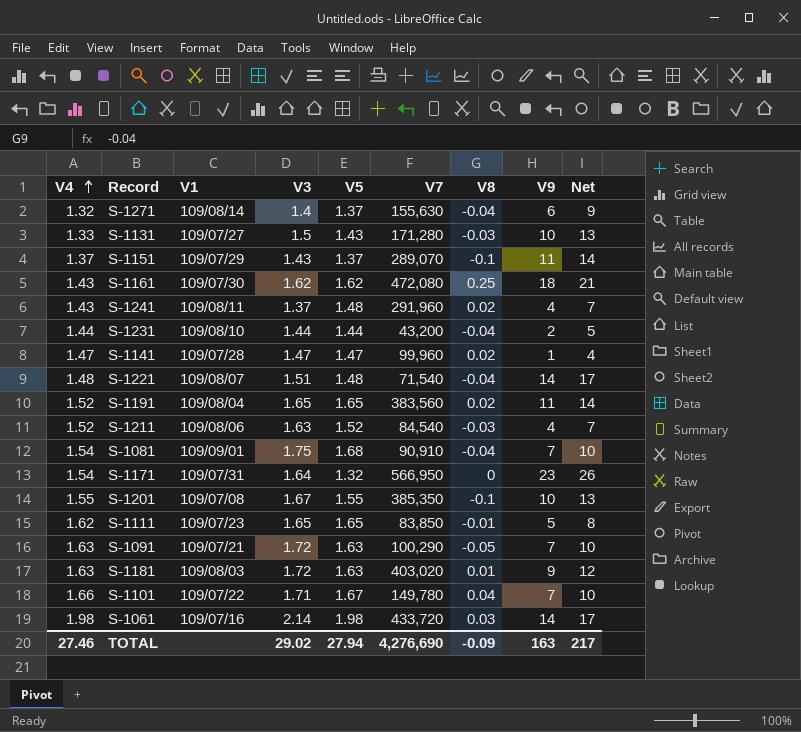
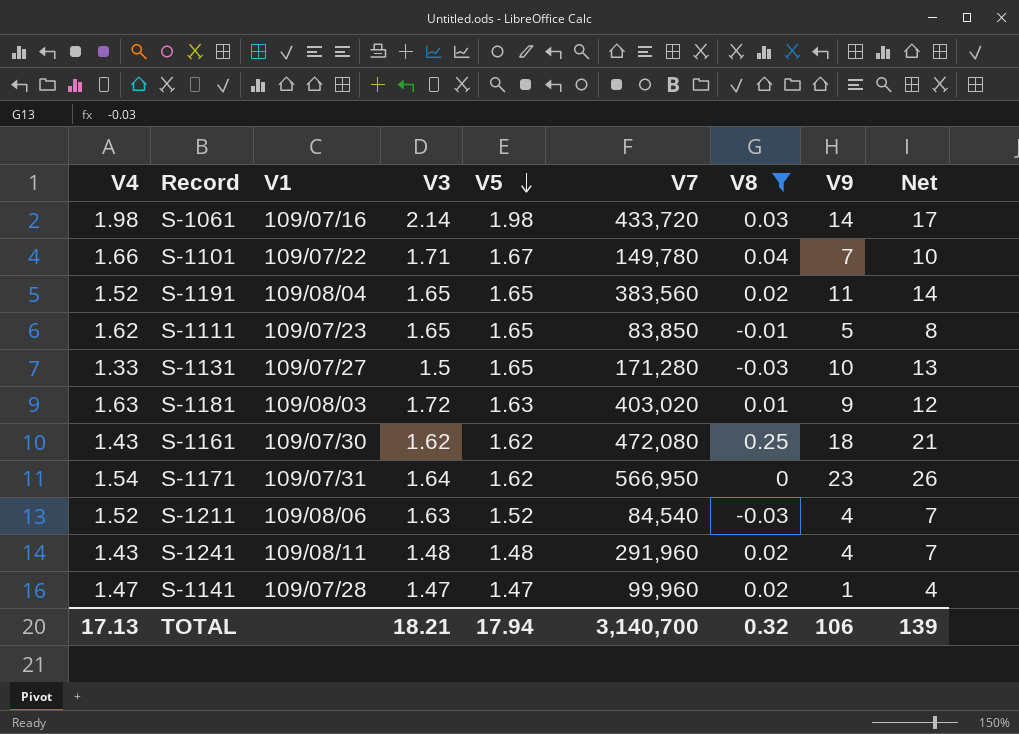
filter: none -> V8 >= -0.03
row order: V4 ascending -> V5 descending
S-1131 | V5: 1.43 -> 1.65
S-1171 | V5: 1.32 -> 1.62
S-1241 | V3: 1.37 -> 1.48
TOTAL | V4: 27.46 -> 17.13
TOTAL | V3: 29.02 -> 18.21
TOTAL | V5: 27.94 -> 17.94
TOTAL | V7: 4,276,690 -> 3,140,700
TOTAL | V8: -0.09 -> 0.32
TOTAL | V9: 163 -> 106
TOTAL | Net: 217 -> 139

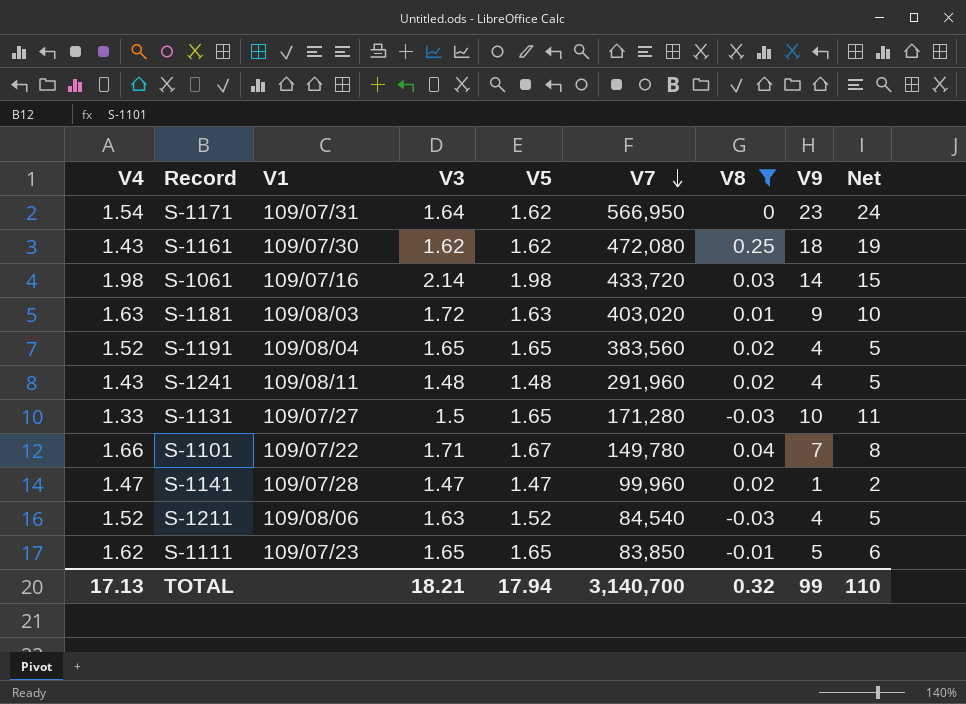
row order: V5 descending -> V7 descending
column Net | formula: [V9] + 3 -> [V9] + 1
S-1191 | V9: 11 -> 4
TOTAL | V9: 106 -> 99
TOTAL | Net: 139 -> 110

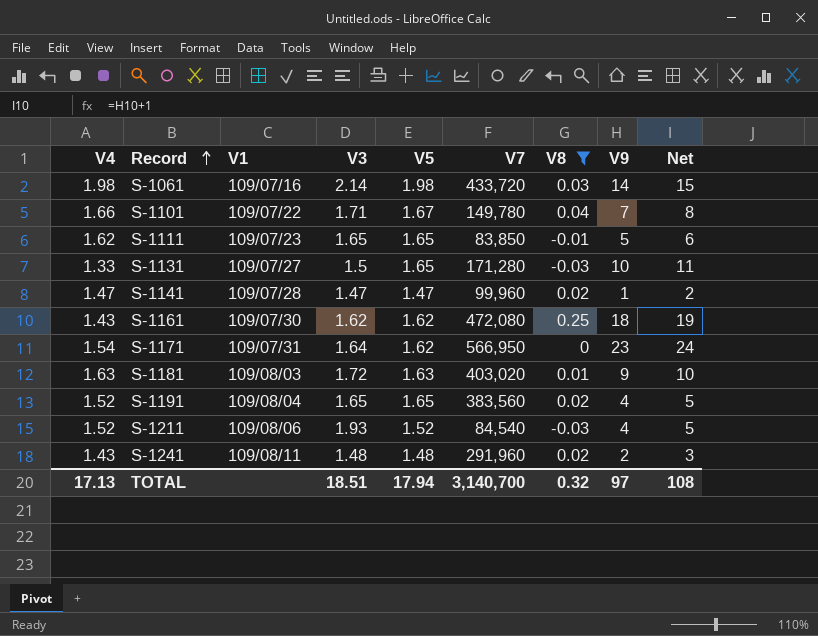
row order: V7 descending -> Record ascending
S-1211 | V3: 1.63 -> 1.93
S-1241 | V9: 4 -> 2
S-1241 | Net: 5 -> 3
TOTAL | V3: 18.21 -> 18.51
TOTAL | V9: 99 -> 97
TOTAL | Net: 110 -> 108

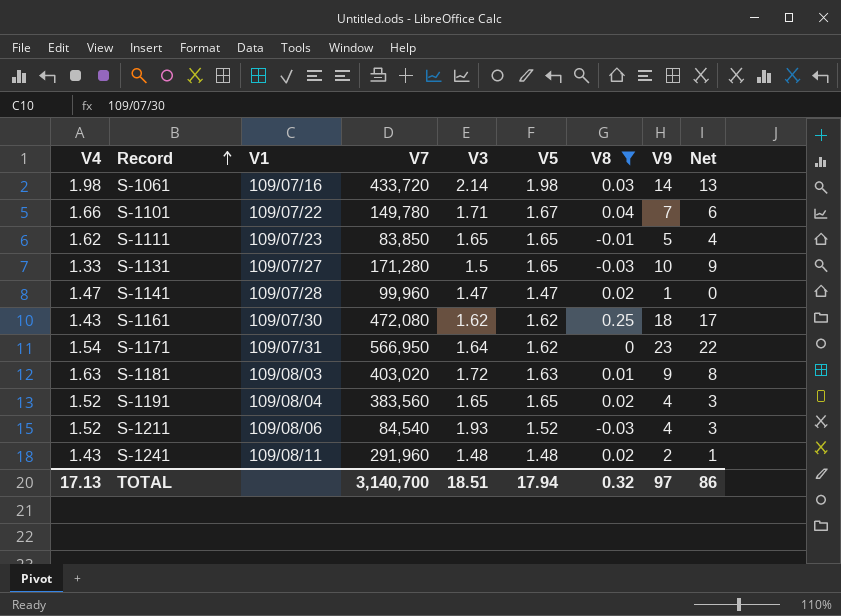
column V7 | position: 6 -> 4
column Net | formula: [V9] + 1 -> [V9] - 1
TOTAL | Net: 108 -> 86

